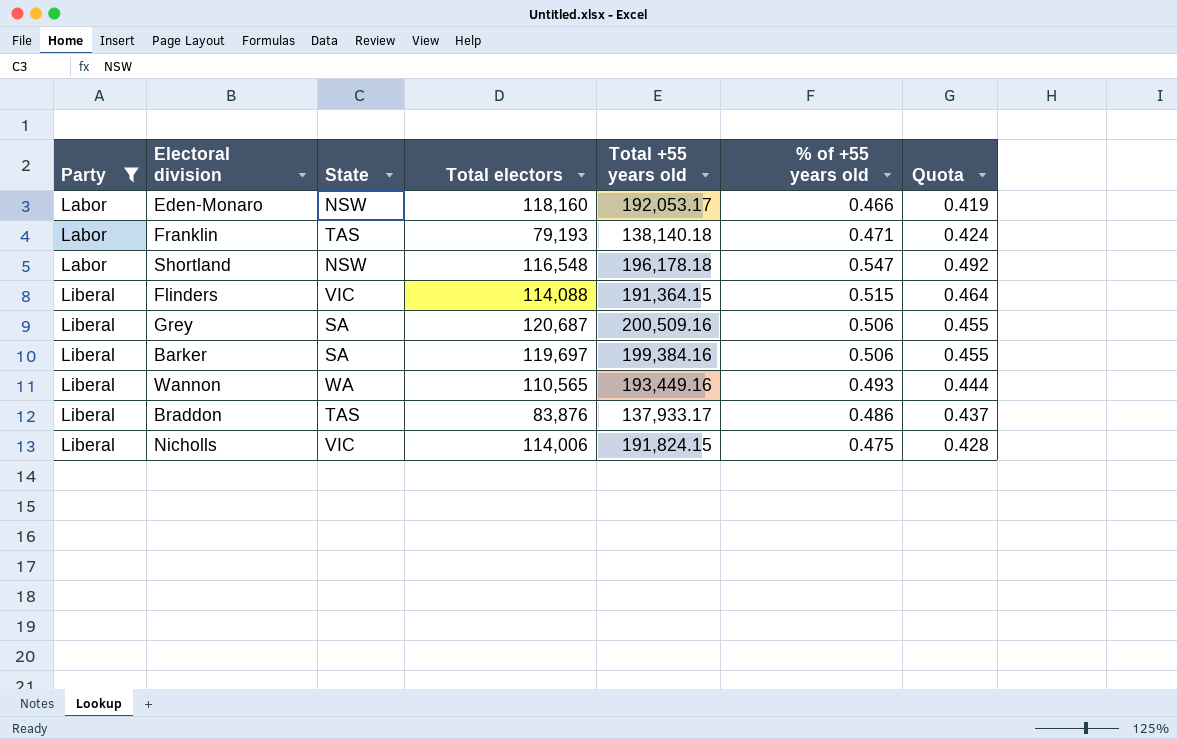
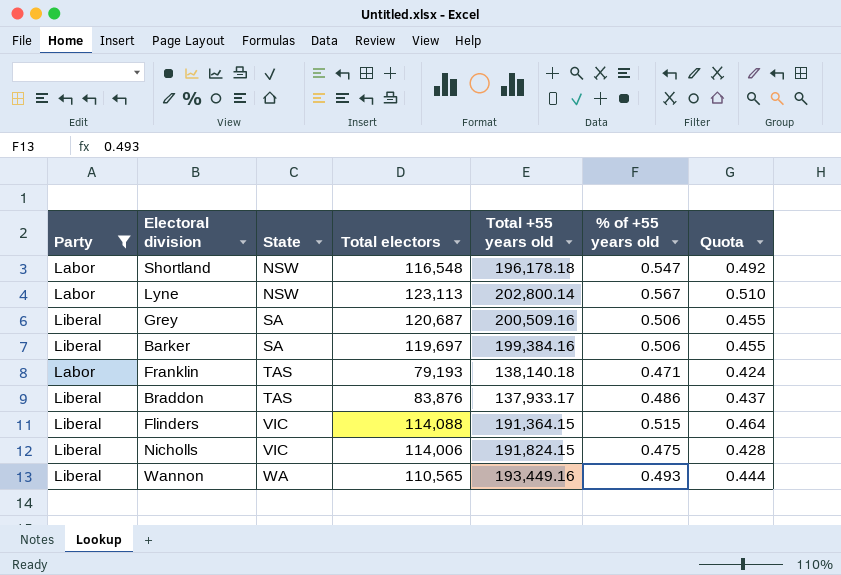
row order: Party ascending -> State ascending
row Eden-Monaro: Labor | NSW | 118,160 | 192,053.17 | 0.466 | 0.419 -> none
row Lyne: none -> Labor | NSW | 123,113 | 202,800.14 | 0.567 | 0.510

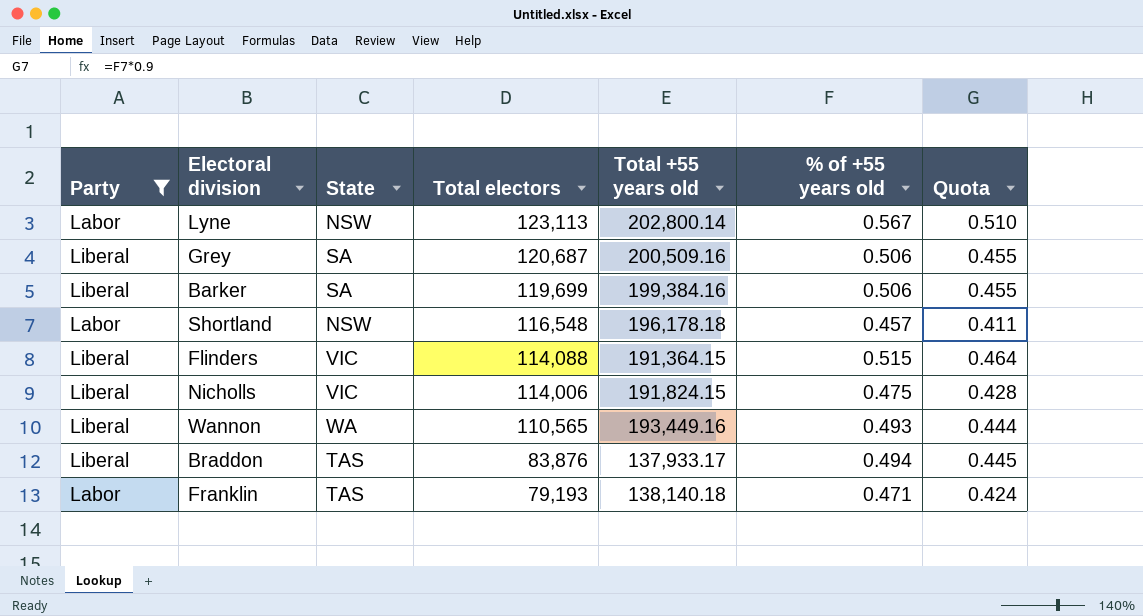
row order: State ascending -> Total electors descending
Barker | Total electors: 119,697 -> 119,699
Shortland | % of +55 years old: 0.547 -> 0.457
Shortland | Quota: 0.492 -> 0.411
Braddon | % of +55 years old: 0.486 -> 0.494
Braddon | Quota: 0.437 -> 0.445

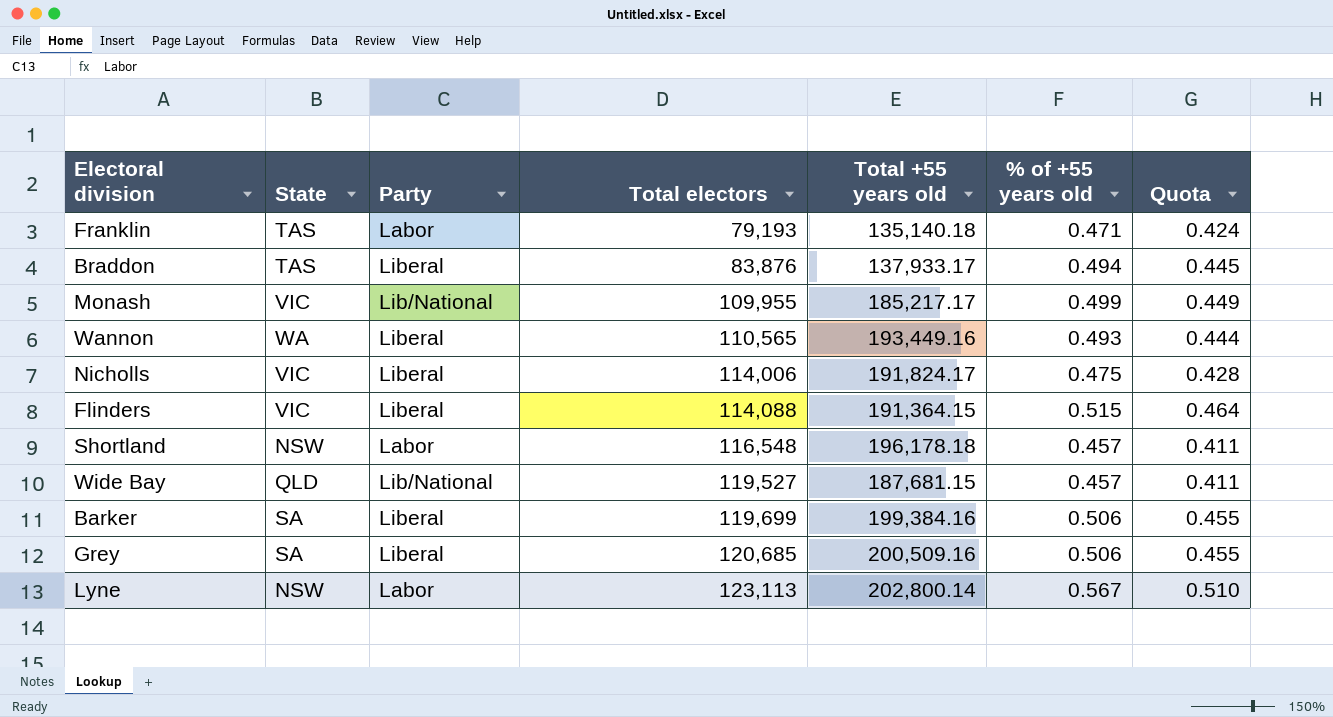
filter: Party != Lib/National -> none
row order: Total electors descending -> Total electors ascending
column Party | position: 1 -> 3
Franklin | Total +55 years old: 138,140.18 -> 135,140.18
Nicholls | Total +55 years old: 191,824.15 -> 191,824.17
Grey | Total electors: 120,687 -> 120,685

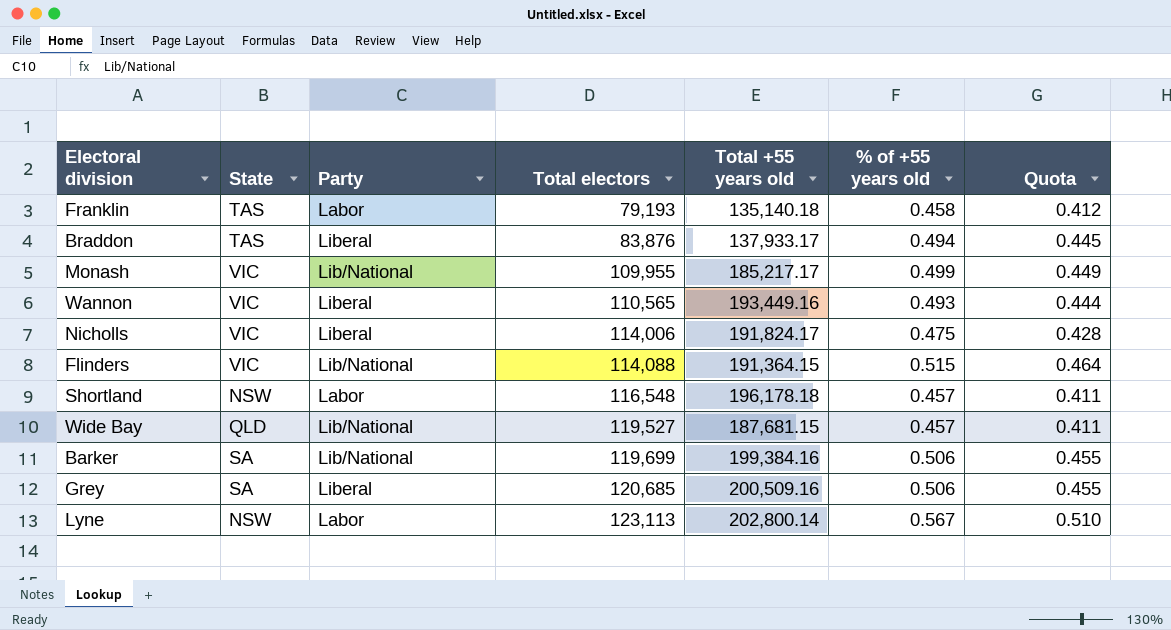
Franklin | % of +55 years old: 0.471 -> 0.458
Franklin | Quota: 0.424 -> 0.412
Wannon | State: WA -> VIC
Flinders | Party: Liberal -> Lib/National
Barker | Party: Liberal -> Lib/National

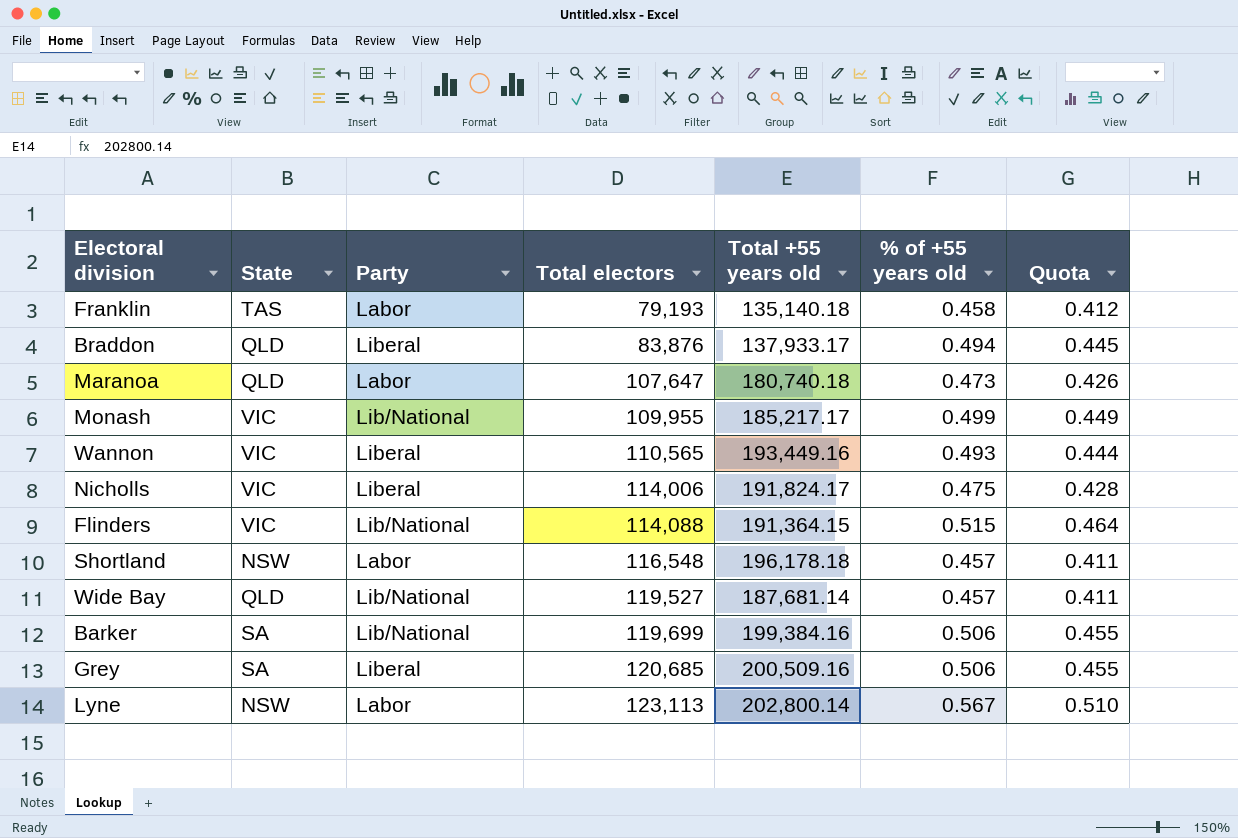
Braddon | State: TAS -> QLD
row Maranoa: none -> QLD | Labor | 107,647 | 180,740.18 | 0.473 | 0.426
Wide Bay | Total +55 years old: 187,681.15 -> 187,681.14

